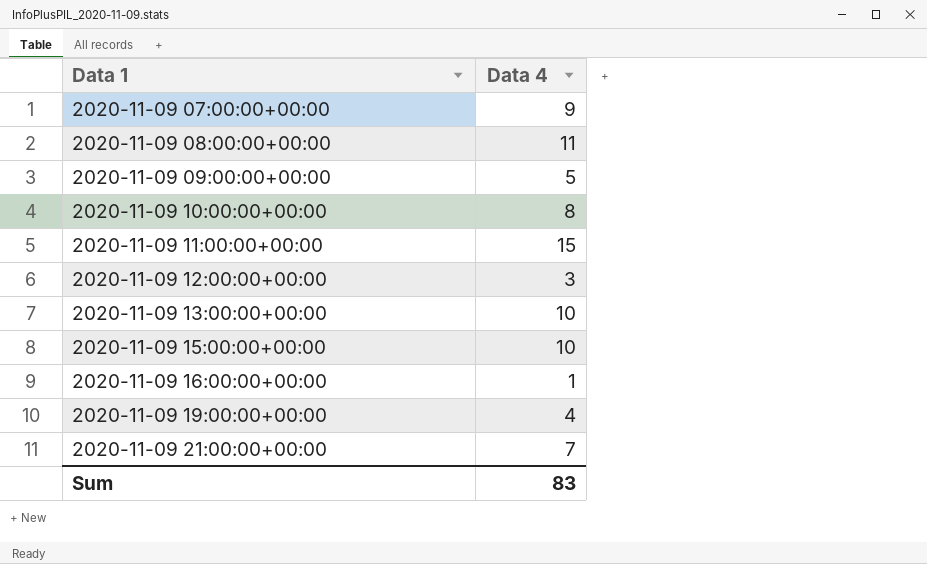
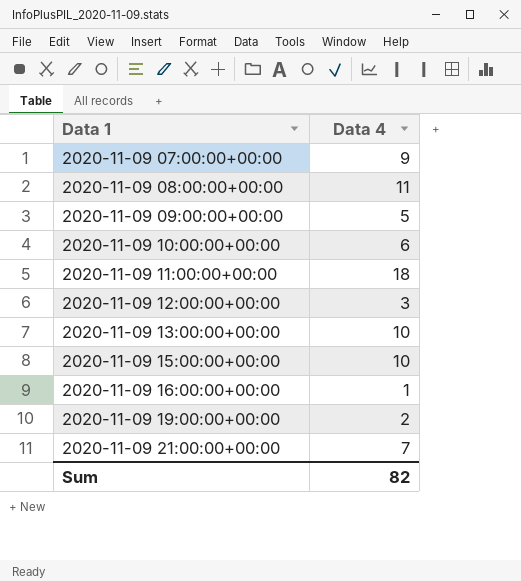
2020-11-09 10:00:00+00:00 | Data 4: 8 -> 6
2020-11-09 11:00:00+00:00 | Data 4: 15 -> 18
2020-11-09 19:00:00+00:00 | Data 4: 4 -> 2
Sum | Data 4: 83 -> 82

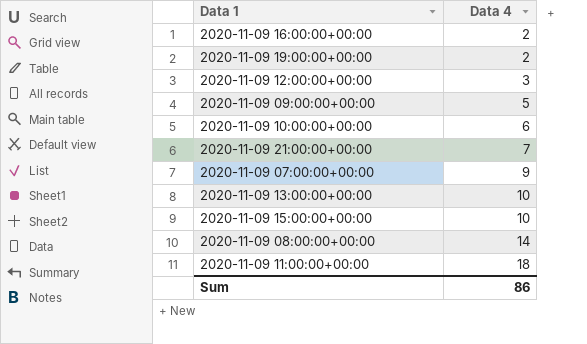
row order: Data 1 ascending -> Data 4 ascending
2020-11-09 16:00:00+00:00 | Data 4: 1 -> 2
2020-11-09 08:00:00+00:00 | Data 4: 11 -> 14
Sum | Data 4: 82 -> 86

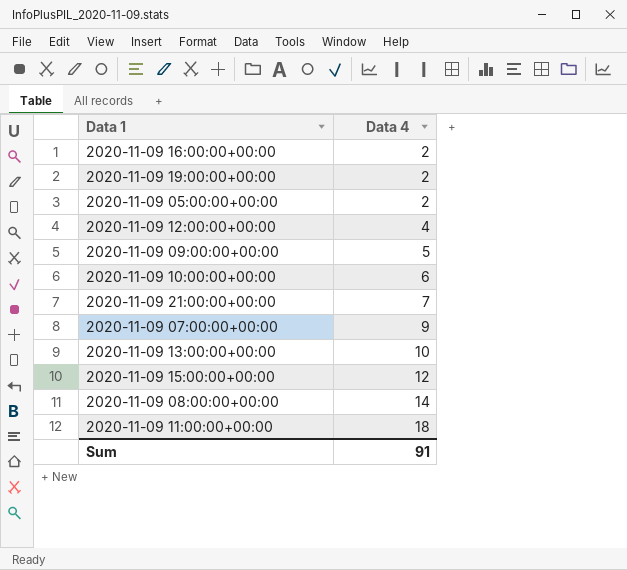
row 2020-11-09 05:00:00+00:00: none -> 2
2020-11-09 12:00:00+00:00 | Data 4: 3 -> 4
2020-11-09 15:00:00+00:00 | Data 4: 10 -> 12
Sum | Data 4: 86 -> 91

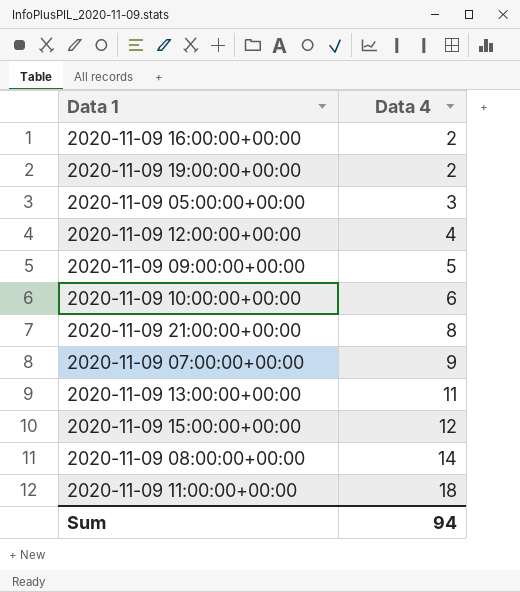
2020-11-09 05:00:00+00:00 | Data 4: 2 -> 3
2020-11-09 21:00:00+00:00 | Data 4: 7 -> 8
2020-11-09 13:00:00+00:00 | Data 4: 10 -> 11
Sum | Data 4: 91 -> 94

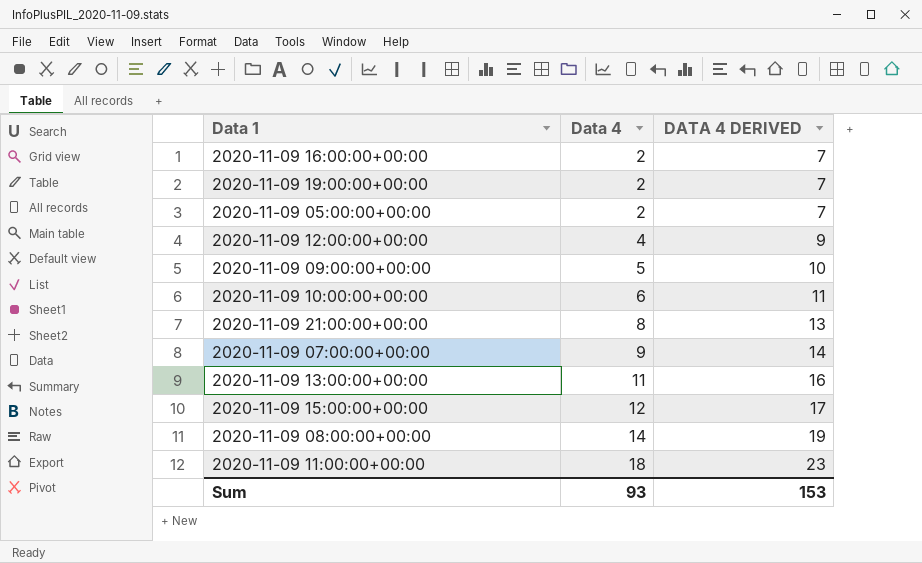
column DATA 4 DERIVED | formula: none -> [Data 4] + 5
2020-11-09 05:00:00+00:00 | Data 4: 3 -> 2
Sum | Data 4: 94 -> 93

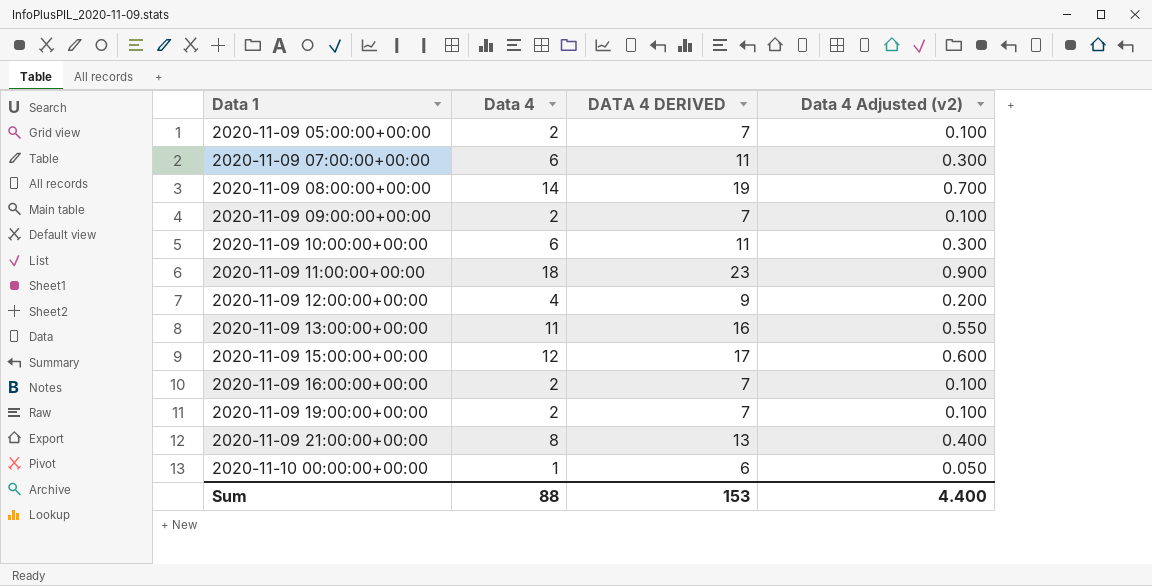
row order: Data 4 ascending -> Data 1 ascending
column Data 4 Adjusted (v2) | formula: none -> [Data 4] * 0.05
2020-11-09 07:00:00+00:00 | Data 4: 9 -> 6
2020-11-09 07:00:00+00:00 | DATA 4 DERIVED: 14 -> 11
2020-11-09 09:00:00+00:00 | Data 4: 5 -> 2
2020-11-09 09:00:00+00:00 | DATA 4 DERIVED: 10 -> 7
row 2020-11-10 00:00:00+00:00: none -> 1 | 6 | 0.050
Sum | Data 4: 93 -> 88

